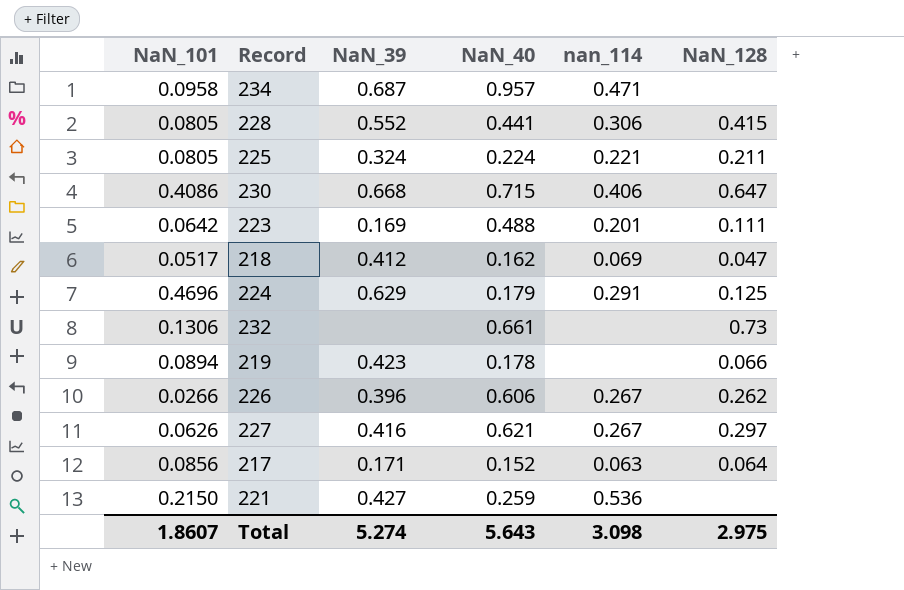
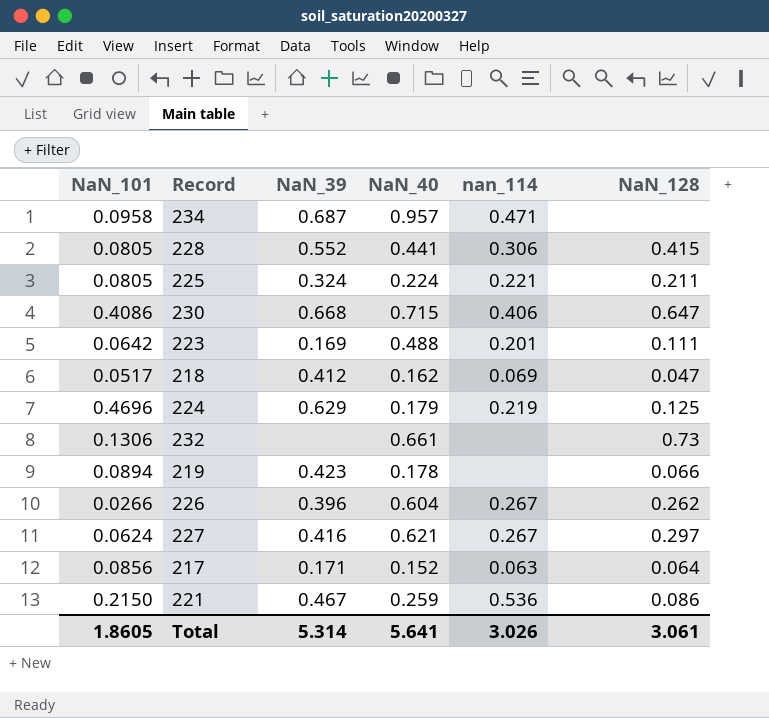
224 | nan_114: 0.291 -> 0.219
226 | NaN_40: 0.606 -> 0.604
227 | NaN_101: 0.0626 -> 0.0624
221 | NaN_39: 0.427 -> 0.467
221 | NaN_128: none -> 0.086
Total | NaN_101: 1.8607 -> 1.8605
Total | NaN_39: 5.274 -> 5.314
Total | NaN_40: 5.643 -> 5.641
Total | nan_114: 3.098 -> 3.026
Total | NaN_128: 2.975 -> 3.061

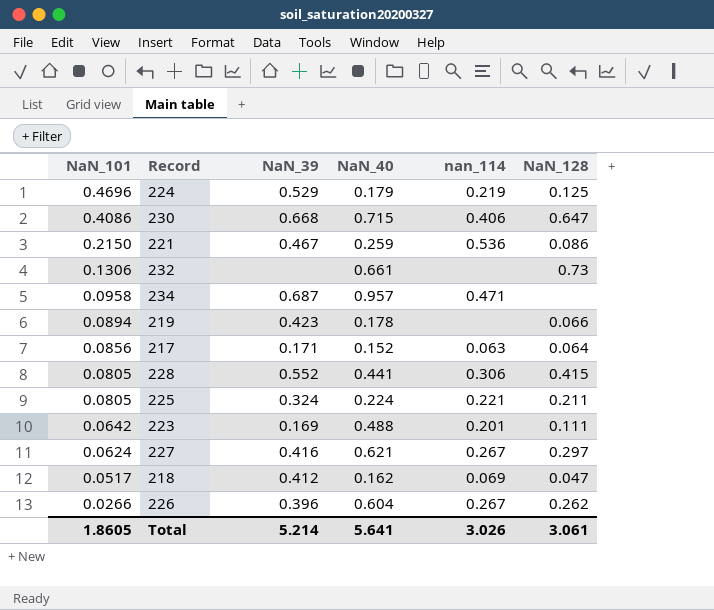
row order: none -> NaN_101 descending
224 | NaN_39: 0.629 -> 0.529
Total | NaN_39: 5.314 -> 5.214

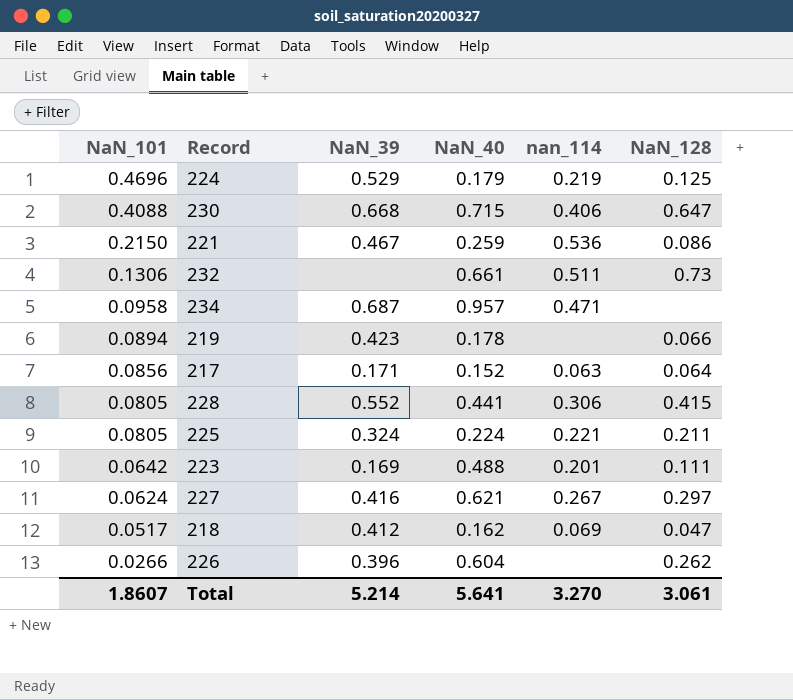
230 | NaN_101: 0.4086 -> 0.4088
232 | nan_114: none -> 0.511
226 | nan_114: 0.267 -> none
Total | NaN_101: 1.8605 -> 1.8607
Total | nan_114: 3.026 -> 3.270

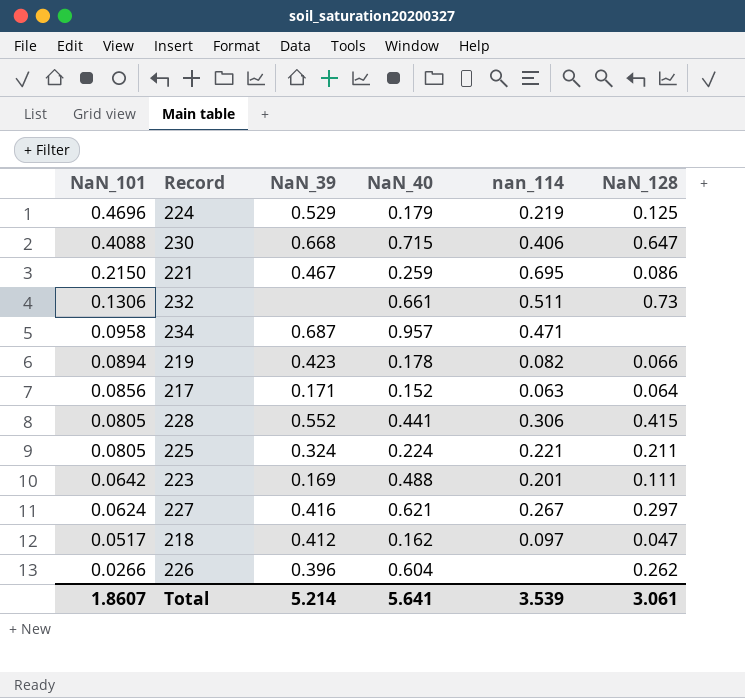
221 | nan_114: 0.536 -> 0.695
219 | nan_114: none -> 0.082
218 | nan_114: 0.069 -> 0.097
Total | nan_114: 3.270 -> 3.539

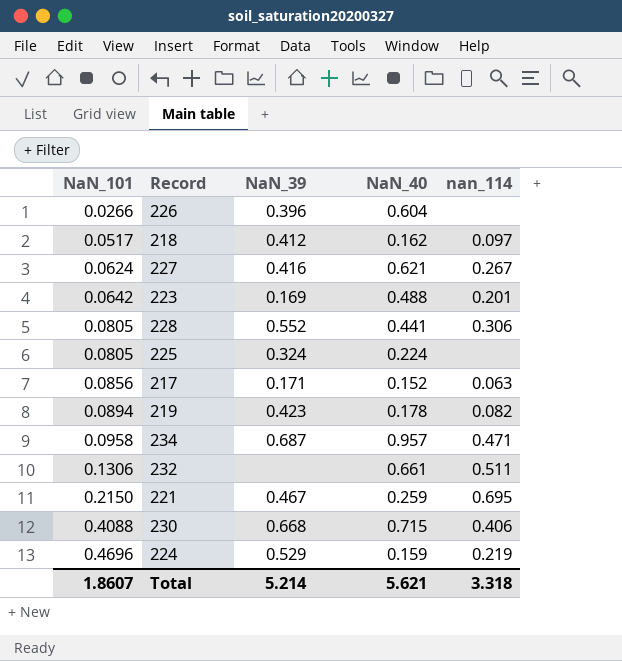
row order: NaN_101 descending -> NaN_101 ascending
column NaN_128 | position: 6 -> none
225 | nan_114: 0.221 -> none
224 | NaN_40: 0.179 -> 0.159
Total | NaN_40: 5.641 -> 5.621
Total | nan_114: 3.539 -> 3.318

